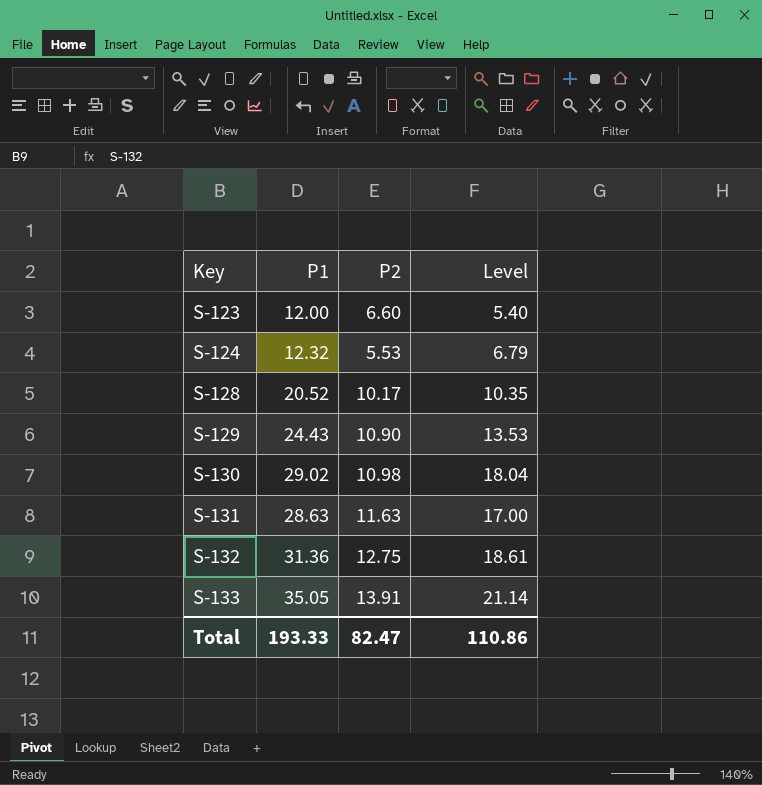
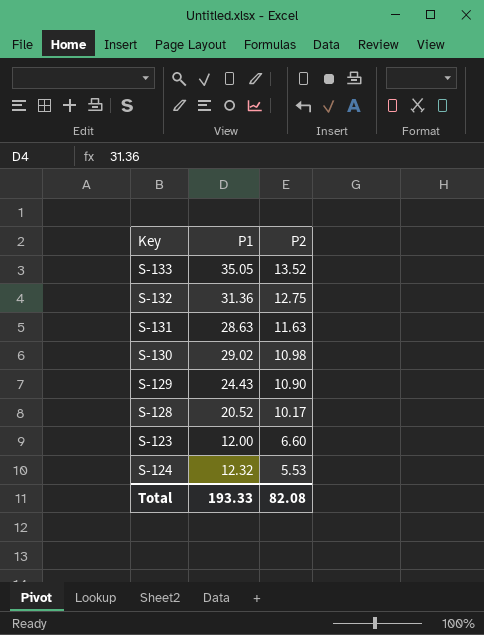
row order: Key ascending -> P2 descending
column Level | formula: [P1] - [P2] -> none
S-133 | P2: 13.91 -> 13.52
Total | P2: 82.47 -> 82.08

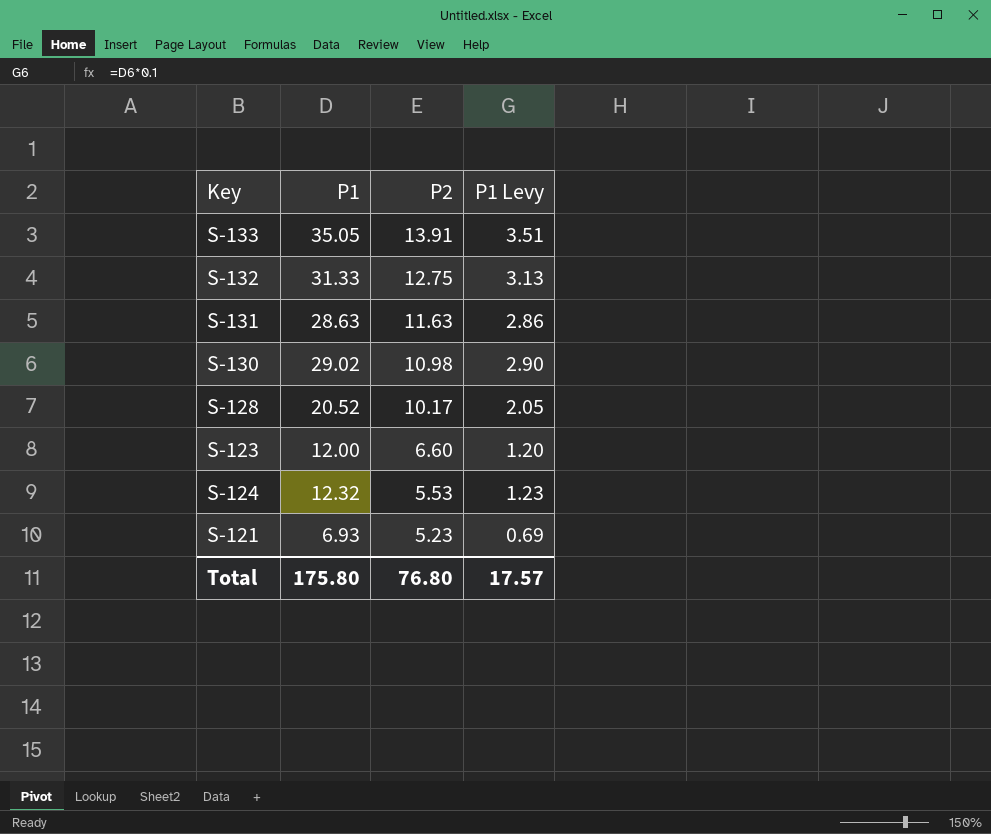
column P1 Levy | formula: none -> [P1] * 0.1
row S-129: 24.43 | 10.90 -> none
S-133 | P2: 13.52 -> 13.91
S-132 | P1: 31.36 -> 31.33
row S-121: none -> 6.93 | 5.23 | 0.69
Total | P1: 193.33 -> 175.80
Total | P2: 82.08 -> 76.80

